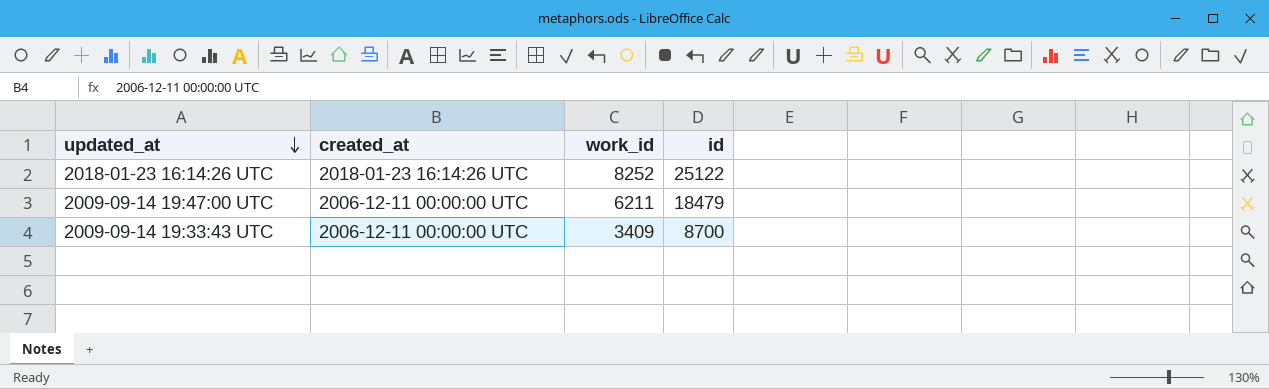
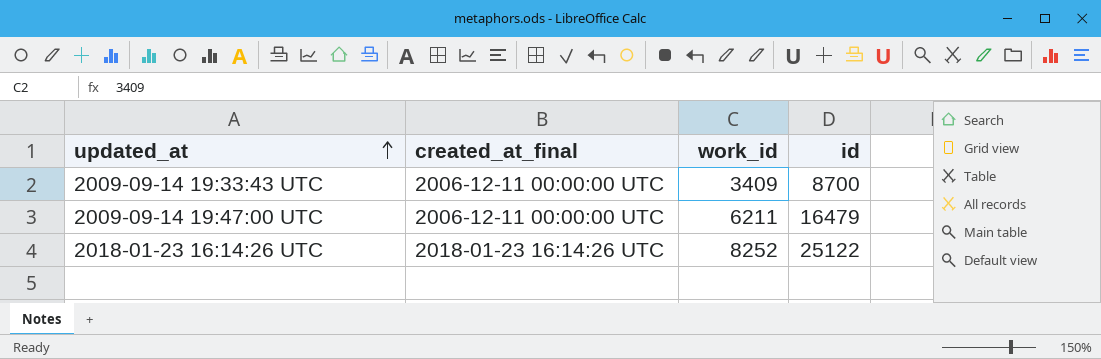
row order: updated_at descending -> updated_at ascending
column name: created_at -> created_at_final
2009-09-14 19:47:00 UTC | id: 18479 -> 16479

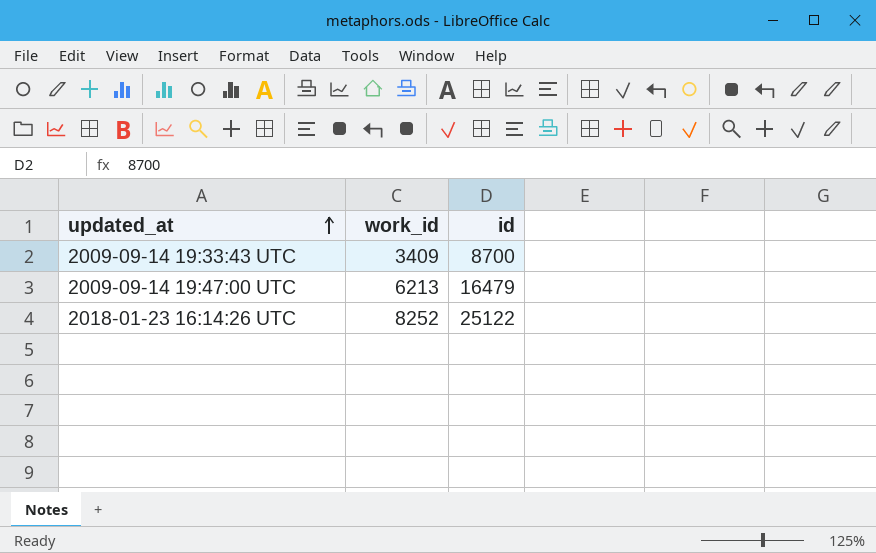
column created_at_final | position: 2 -> none
2009-09-14 19:47:00 UTC | work_id: 6211 -> 6213

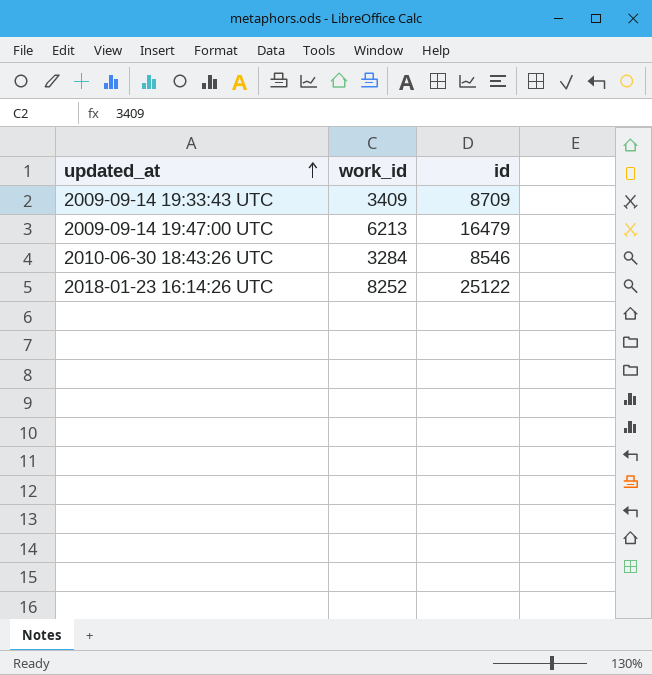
2009-09-14 19:33:43 UTC | id: 8700 -> 8709
row 2010-06-30 18:43:26 UTC: none -> 3284 | 8546

